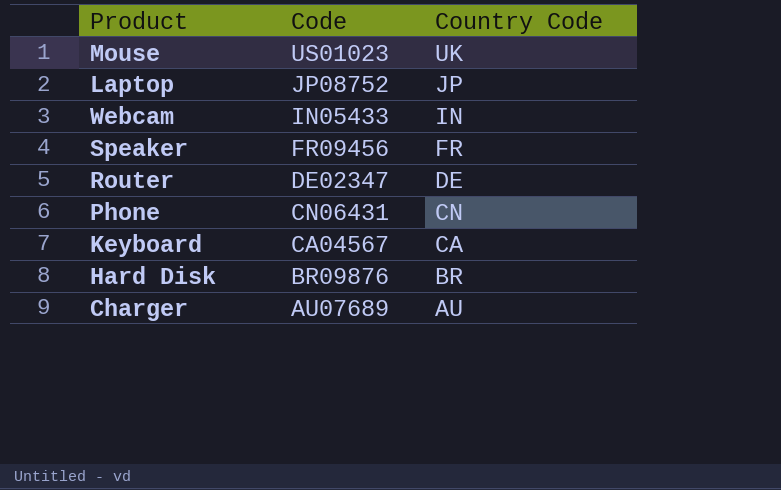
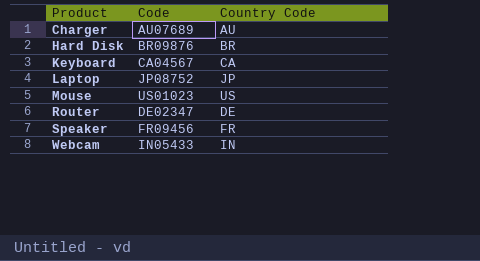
row order: Code descending -> Product ascending
row Phone: CN06431 | CN -> none
Mouse | Country Code: UK -> US

